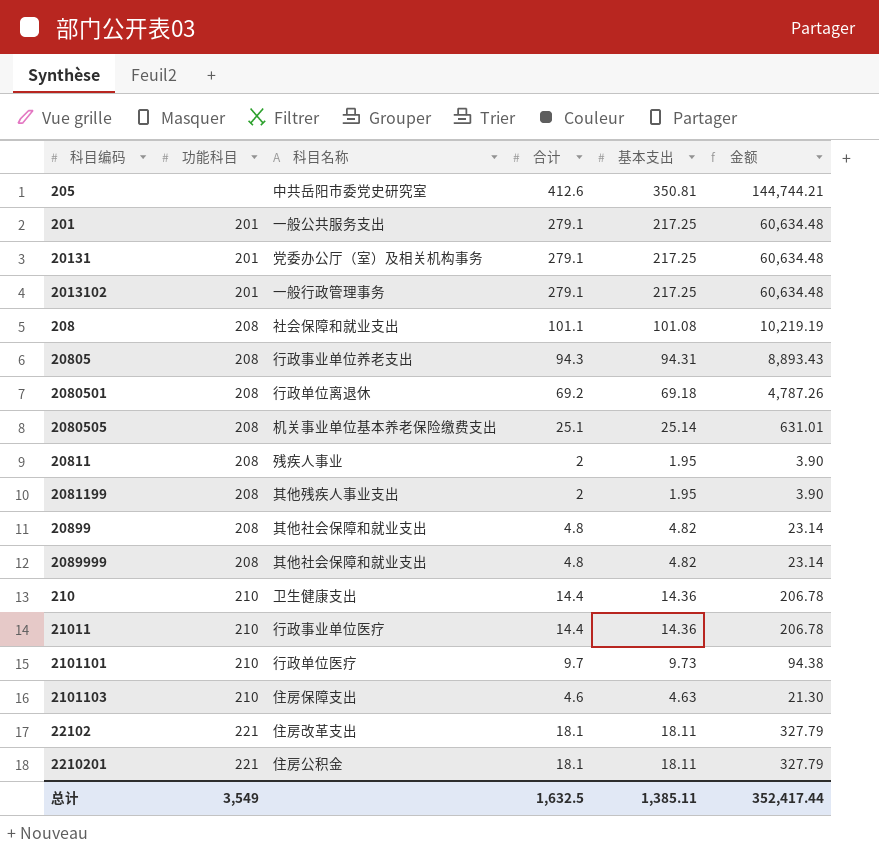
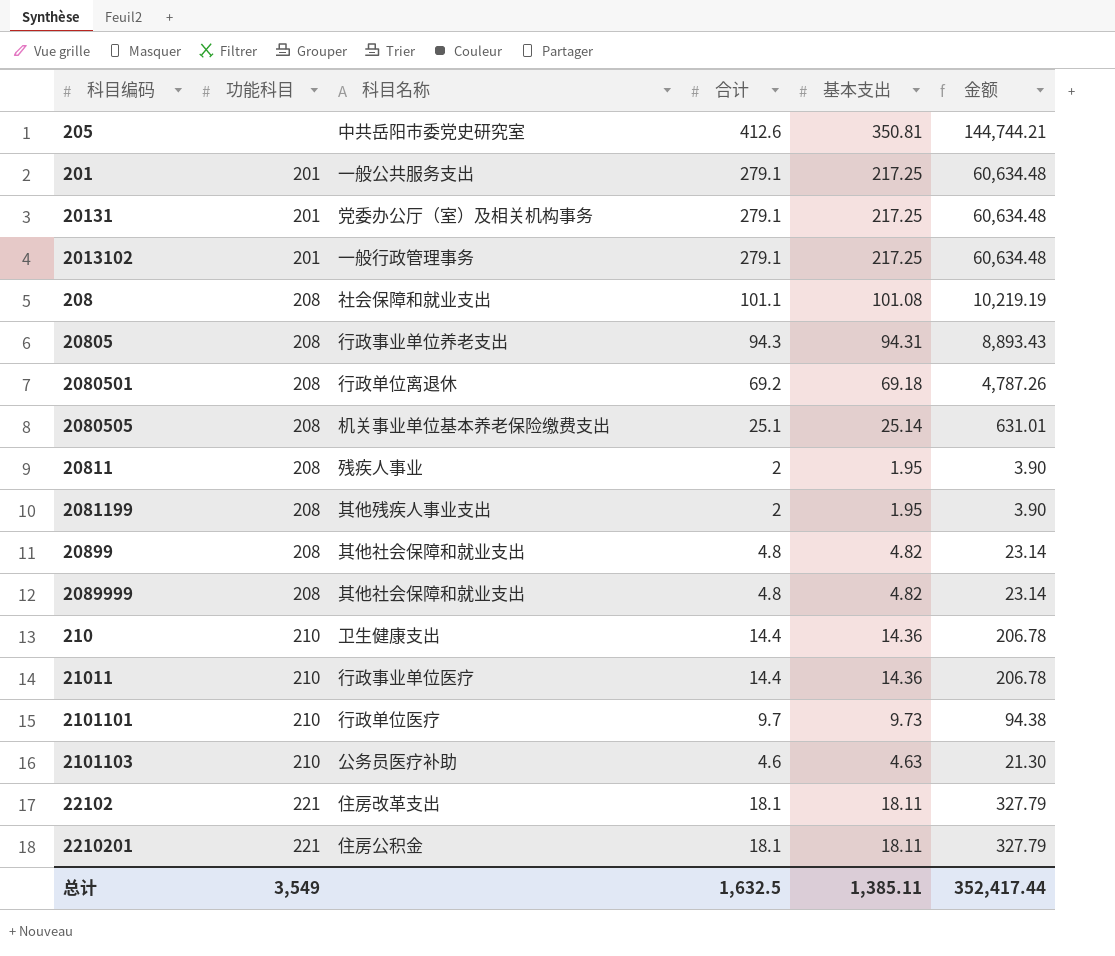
2101103 | 科目名称: 住房保障支出 -> 公务员医疗补助

